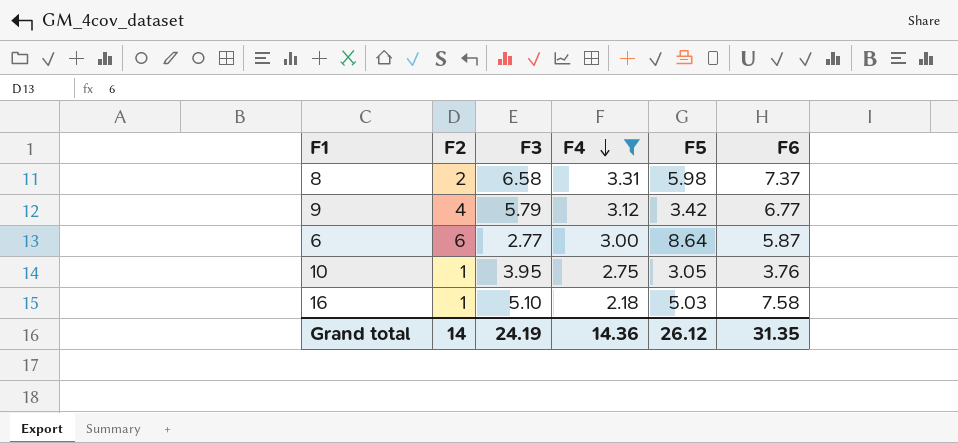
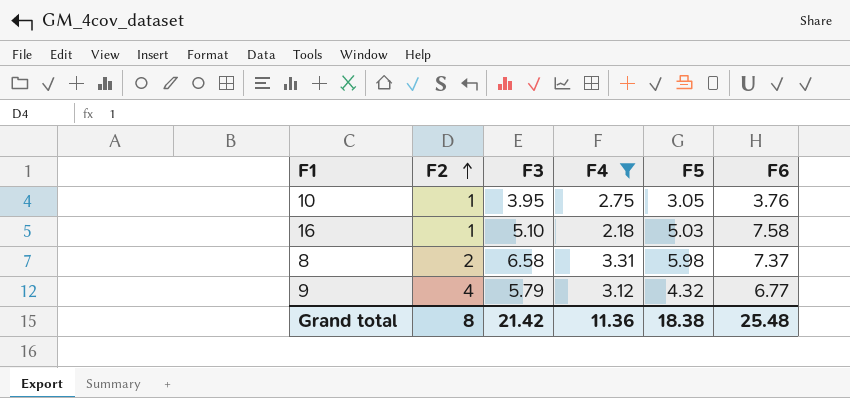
row order: F4 descending -> F2 ascending
row 6: 6 | 2.77 | 3.00 | 8.64 | 5.87 -> none
9 | F5: 3.42 -> 4.32
Grand total | F2: 14 -> 8
Grand total | F3: 24.19 -> 21.42
Grand total | F4: 14.36 -> 11.36
Grand total | F5: 26.12 -> 18.38
Grand total | F6: 31.35 -> 25.48

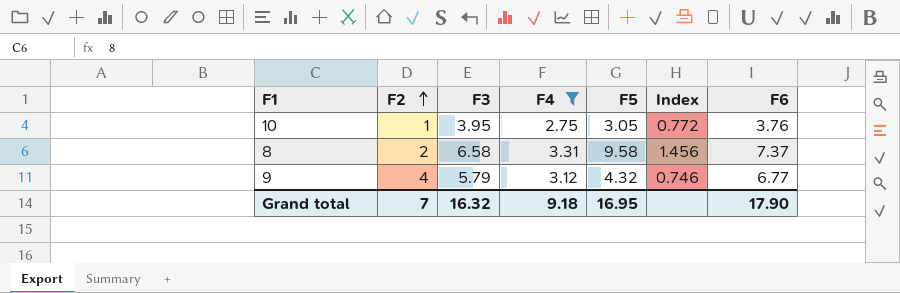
column Index | formula: none -> [F5] / [F3]
row 16: 1 | 5.10 | 2.18 | 5.03 | 7.58 -> none
8 | F5: 5.98 -> 9.58
Grand total | F2: 8 -> 7
Grand total | F3: 21.42 -> 16.32
Grand total | F4: 11.36 -> 9.18
Grand total | F5: 18.38 -> 16.95
Grand total | F6: 25.48 -> 17.90

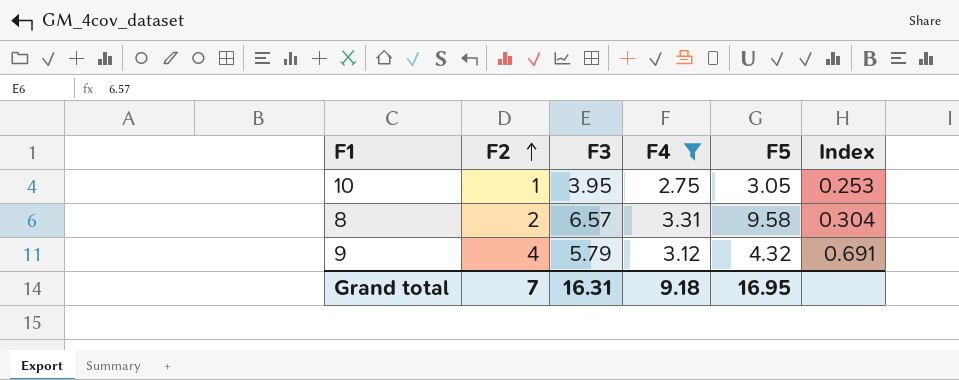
column F6 | position: 7 -> none
column Index | formula: [F5] / [F3] -> [F2] / [F3]
8 | F3: 6.58 -> 6.57
Grand total | F3: 16.32 -> 16.31

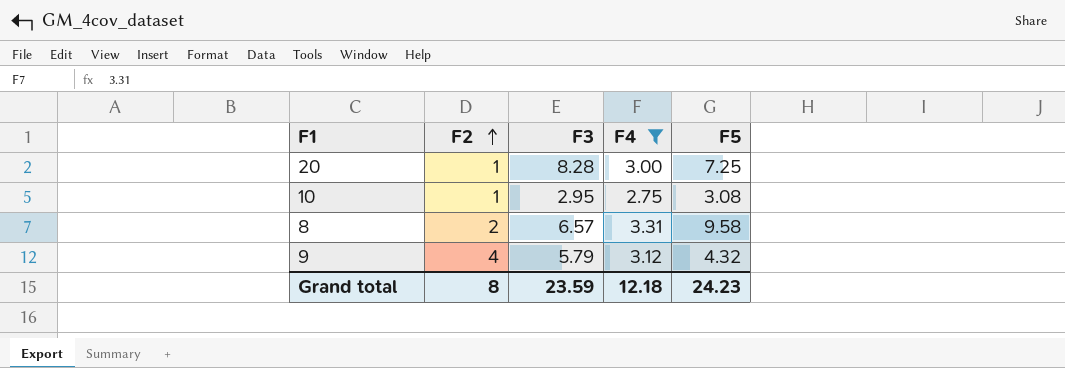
column Index | formula: [F2] / [F3] -> none
row 20: none -> 1 | 8.28 | 3.00 | 7.25
10 | F3: 3.95 -> 2.95
10 | F5: 3.05 -> 3.08
Grand total | F2: 7 -> 8
Grand total | F3: 16.31 -> 23.59
Grand total | F4: 9.18 -> 12.18
Grand total | F5: 16.95 -> 24.23

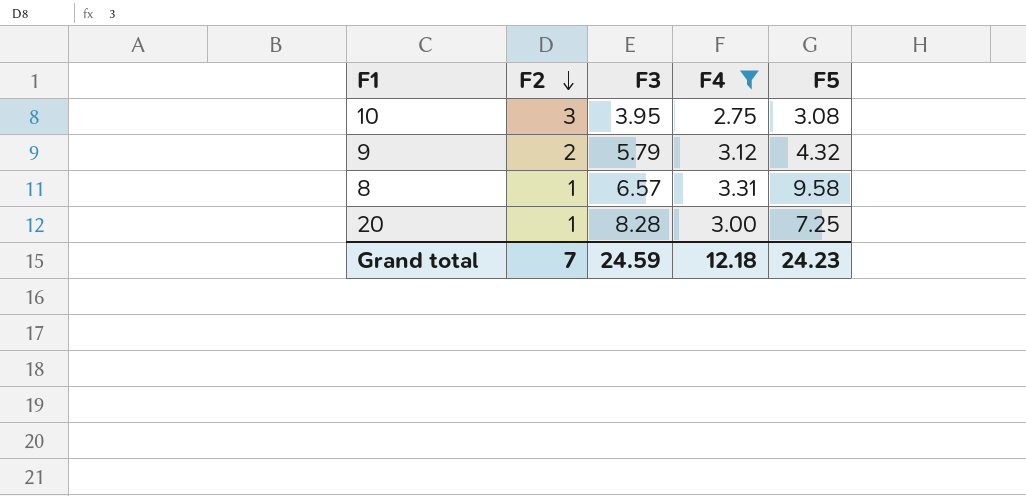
row order: F2 ascending -> F2 descending
10 | F2: 1 -> 3
10 | F3: 2.95 -> 3.95
9 | F2: 4 -> 2
8 | F2: 2 -> 1
Grand total | F2: 8 -> 7
Grand total | F3: 23.59 -> 24.59

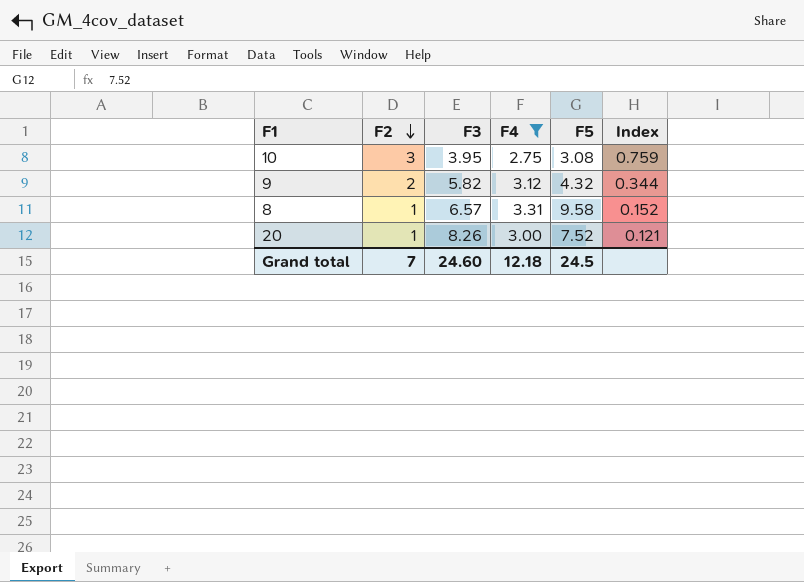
column Index | formula: none -> [F2] / [F3]
9 | F3: 5.79 -> 5.82
20 | F3: 8.28 -> 8.26
20 | F5: 7.25 -> 7.52
Grand total | F3: 24.59 -> 24.60
Grand total | F5: 24.23 -> 24.5

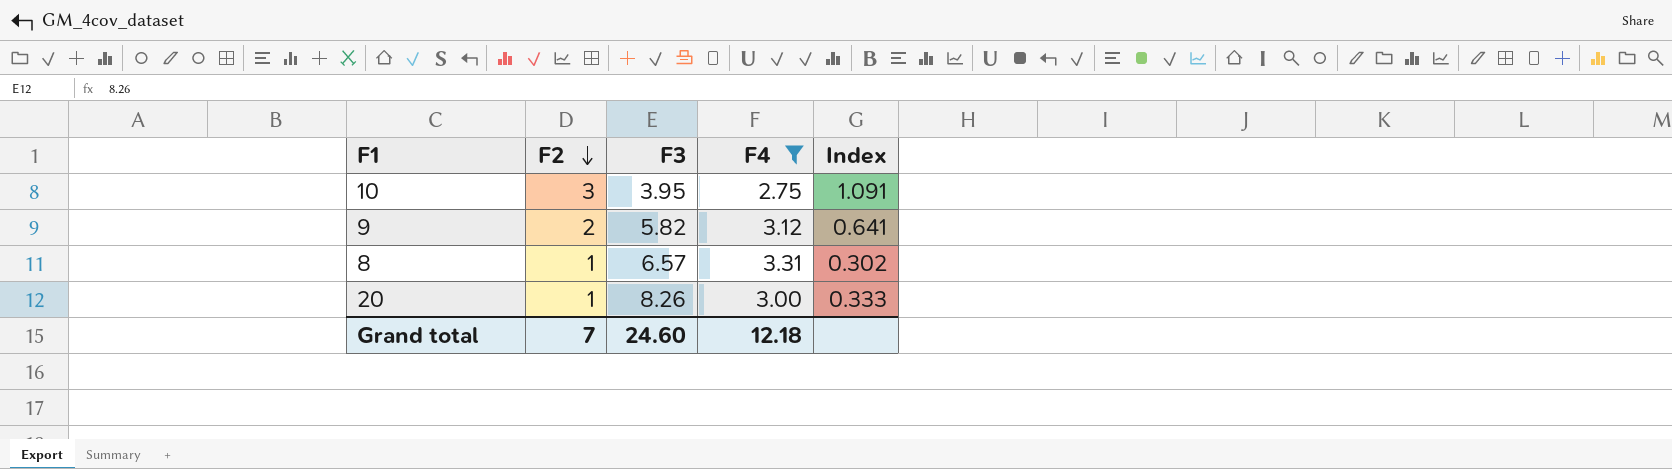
column F5 | position: 5 -> none
column Index | formula: [F2] / [F3] -> [F2] / [F4]

